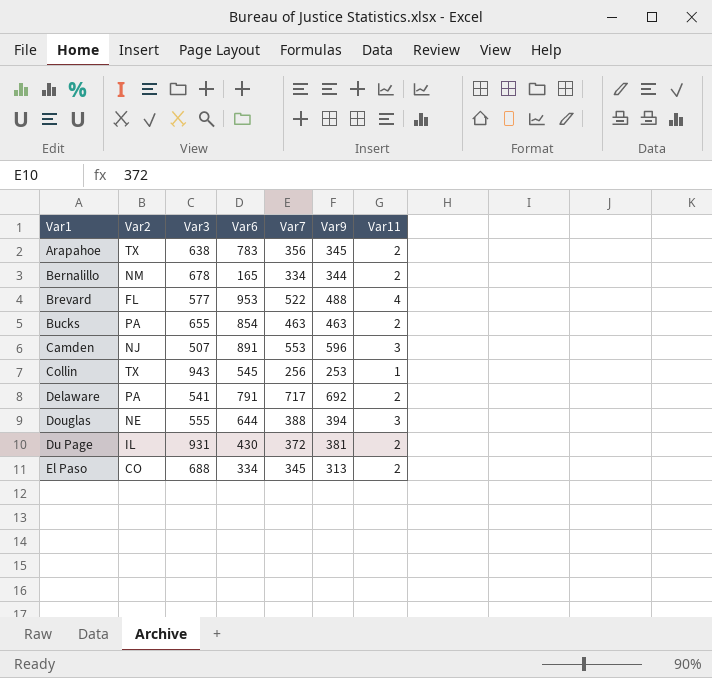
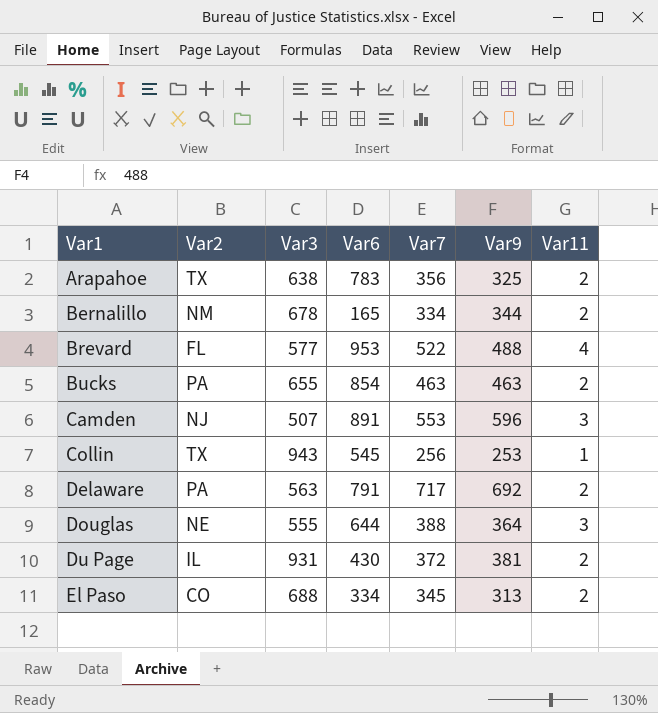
Arapahoe | Var9: 345 -> 325
Delaware | Var3: 541 -> 563
Douglas | Var9: 394 -> 364

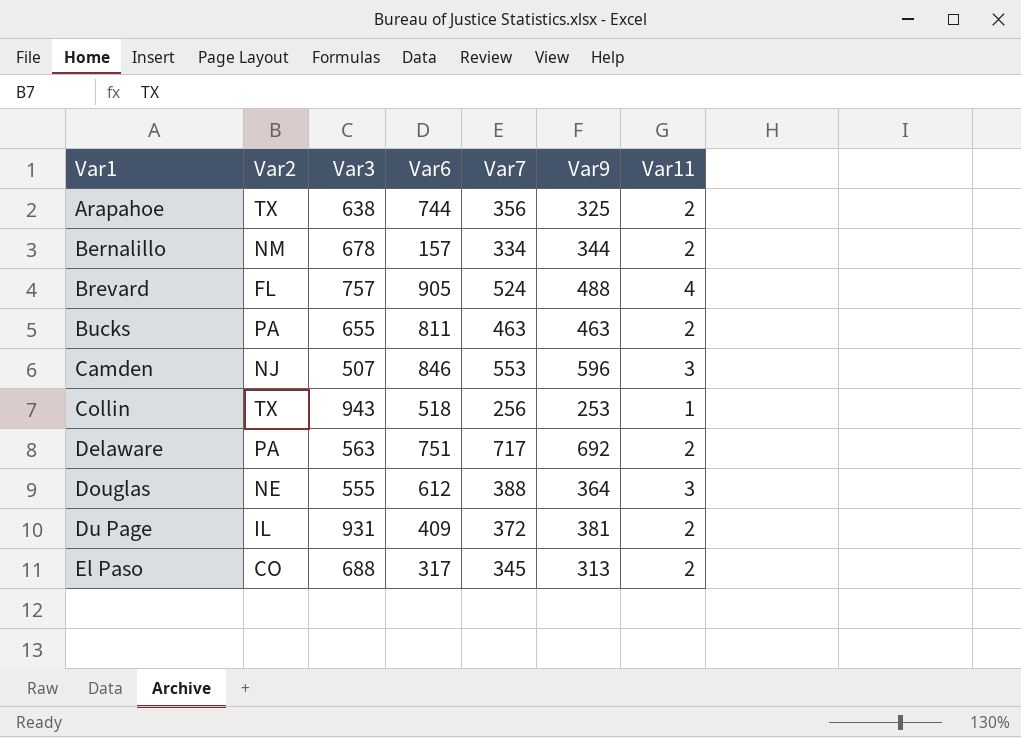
Arapahoe | Var6: 783 -> 744
Bernalillo | Var6: 165 -> 157
Brevard | Var3: 577 -> 757
Brevard | Var6: 953 -> 905
Brevard | Var7: 522 -> 524
Bucks | Var6: 854 -> 811
Camden | Var6: 891 -> 846
Collin | Var6: 545 -> 518
Delaware | Var6: 791 -> 751
Douglas | Var6: 644 -> 612
Du Page | Var6: 430 -> 409
El Paso | Var6: 334 -> 317

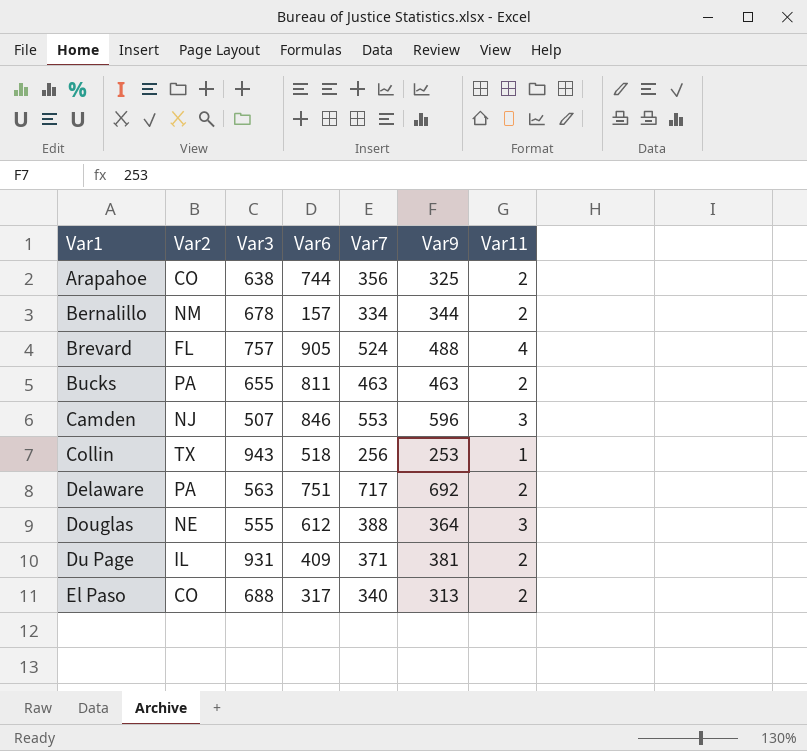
Arapahoe | Var2: TX -> CO
Du Page | Var7: 372 -> 371
El Paso | Var7: 345 -> 340

